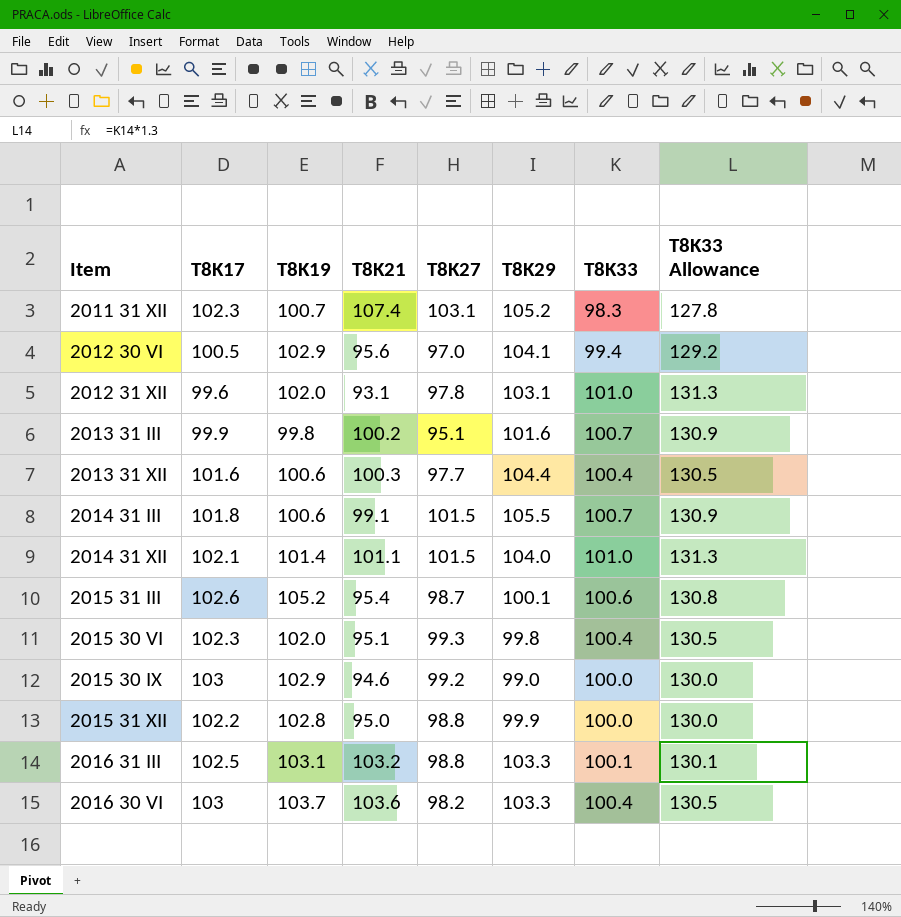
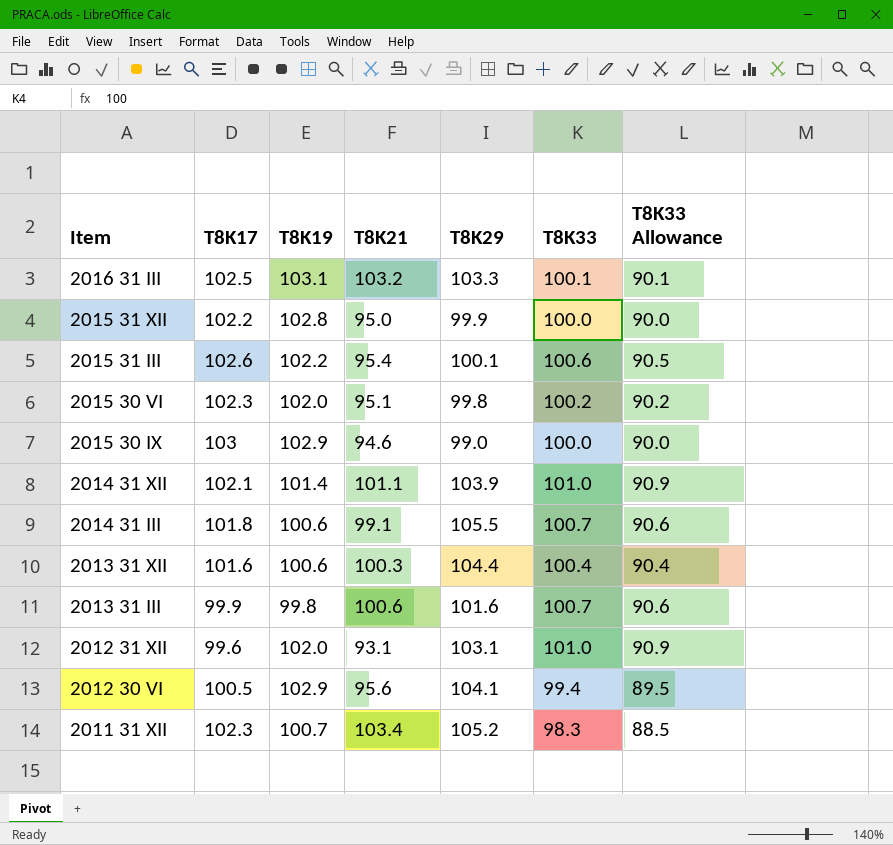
row order: none -> Item descending
column T8K27 | position: 5 -> none
column T8K33 Allowance | formula: [T8K33] * 1.3 -> [T8K33] * 0.9
row 2016 30 VI: 103 | 103.7 | 103.6 | 98.2 | 103.3 | 100.4 | 130.5 -> none
2015 31 III | T8K19: 105.2 -> 102.2
2015 30 VI | T8K33: 100.4 -> 100.2
2014 31 XII | T8K29: 104.0 -> 103.9
2013 31 III | T8K21: 100.2 -> 100.6
2011 31 XII | T8K21: 107.4 -> 103.4

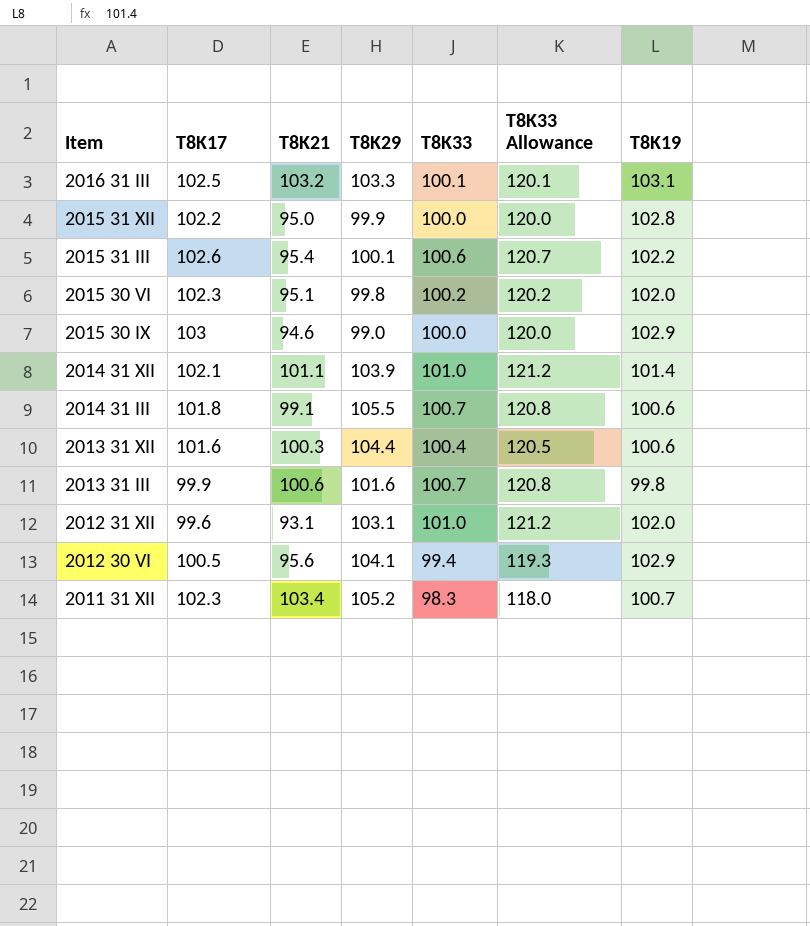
column T8K33 Allowance | formula: [T8K33] * 0.9 -> [T8K33] * 1.2
column T8K19 | position: 3 -> 7

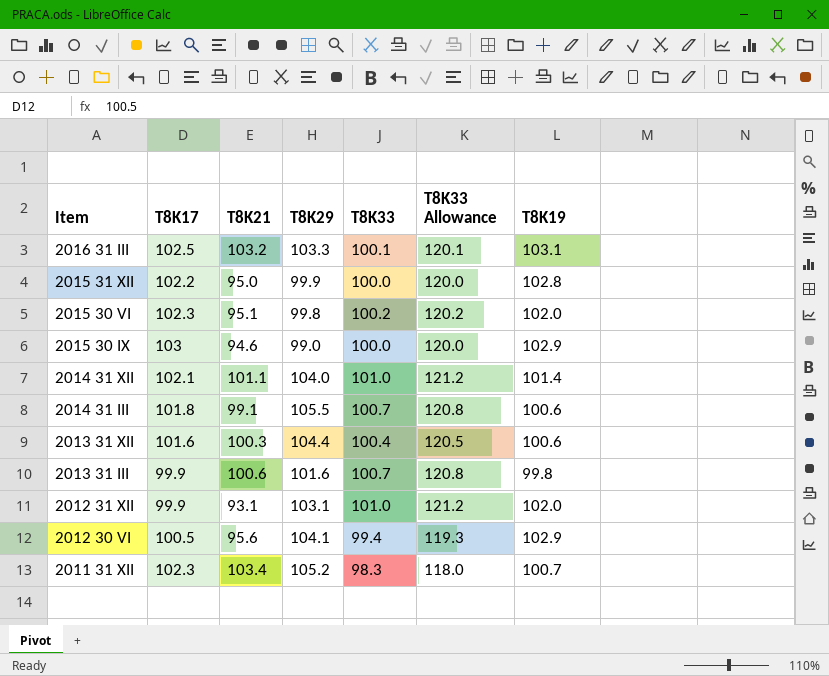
row 2015 31 III: 102.6 | 95.4 | 100.1 | 100.6 | 120.7 | 102.2 -> none
2014 31 XII | T8K29: 103.9 -> 104.0
2012 31 XII | T8K17: 99.6 -> 99.9

